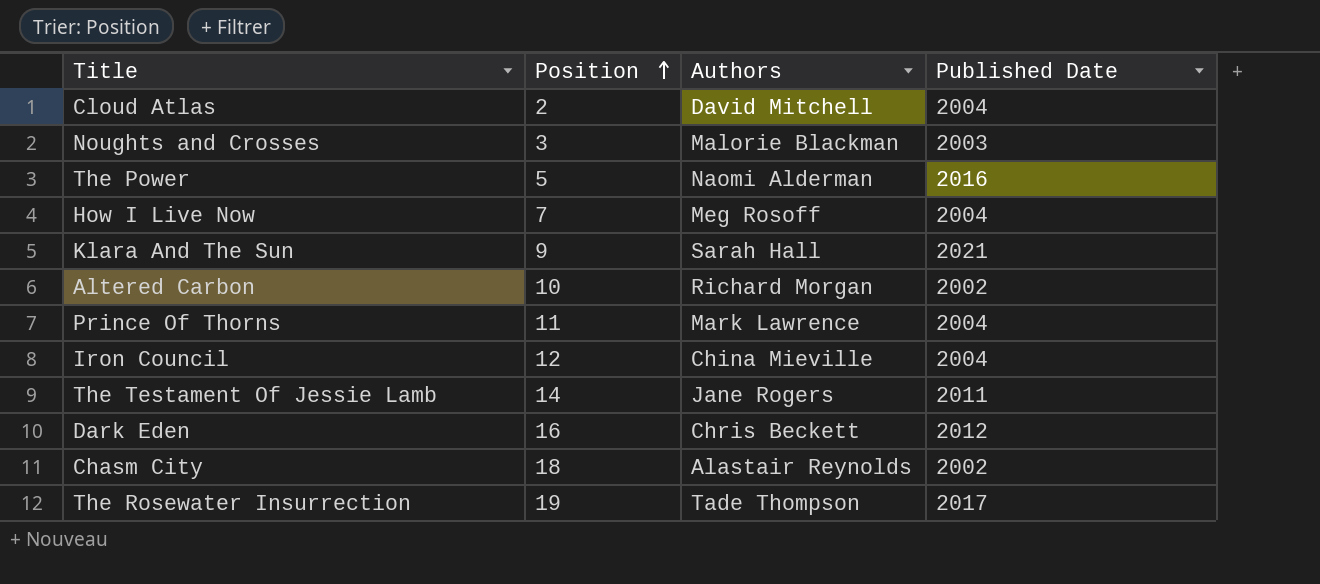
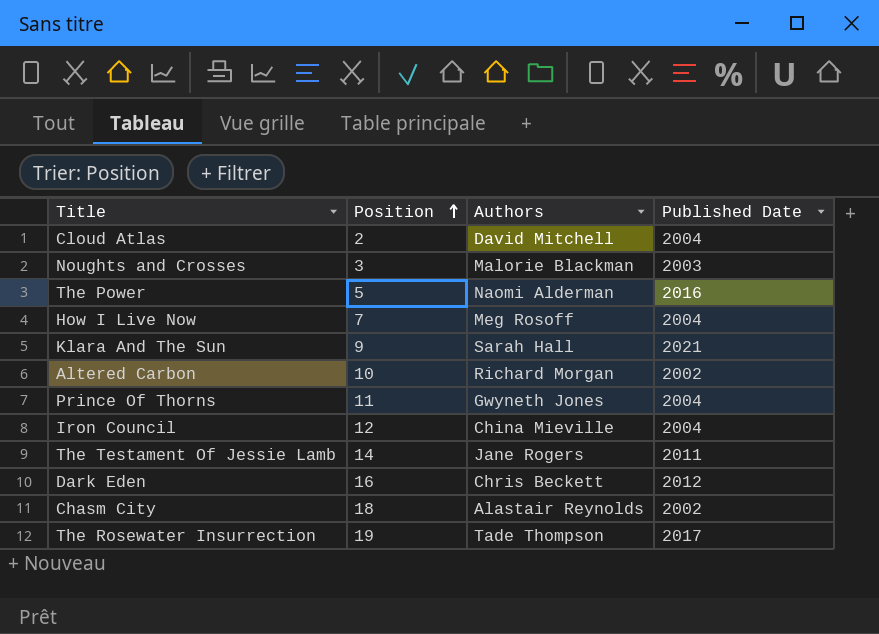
Prince Of Thorns | Authors: Mark Lawrence -> Gwyneth Jones

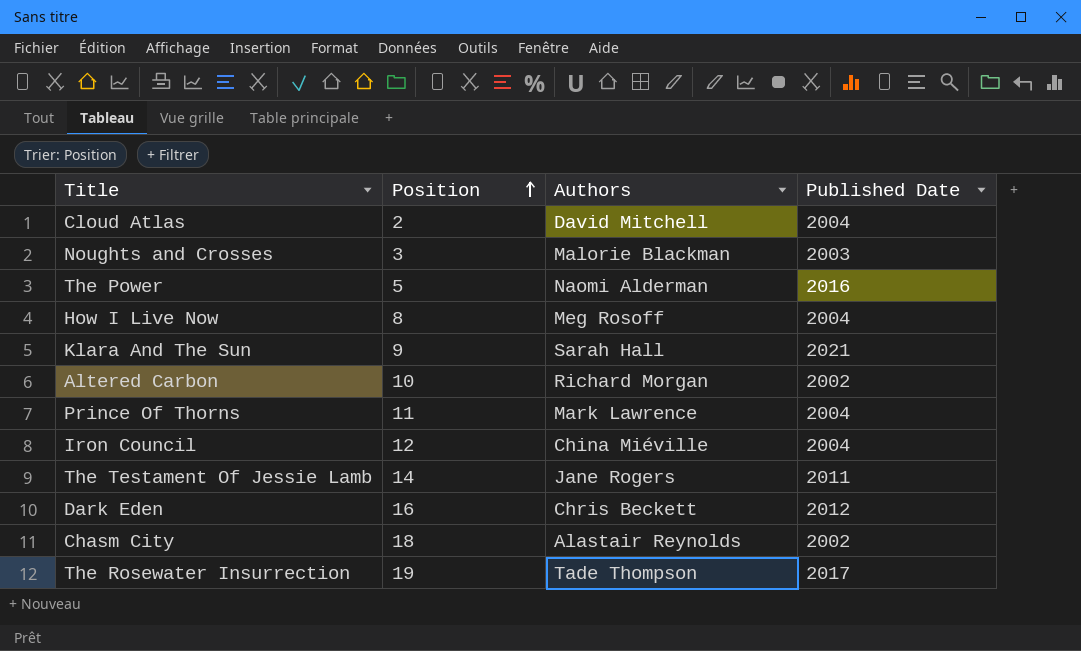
How I Live Now | Position: 7 -> 8
Prince Of Thorns | Authors: Gwyneth Jones -> Mark Lawrence
Iron Council | Authors: China Mieville -> China Miéville

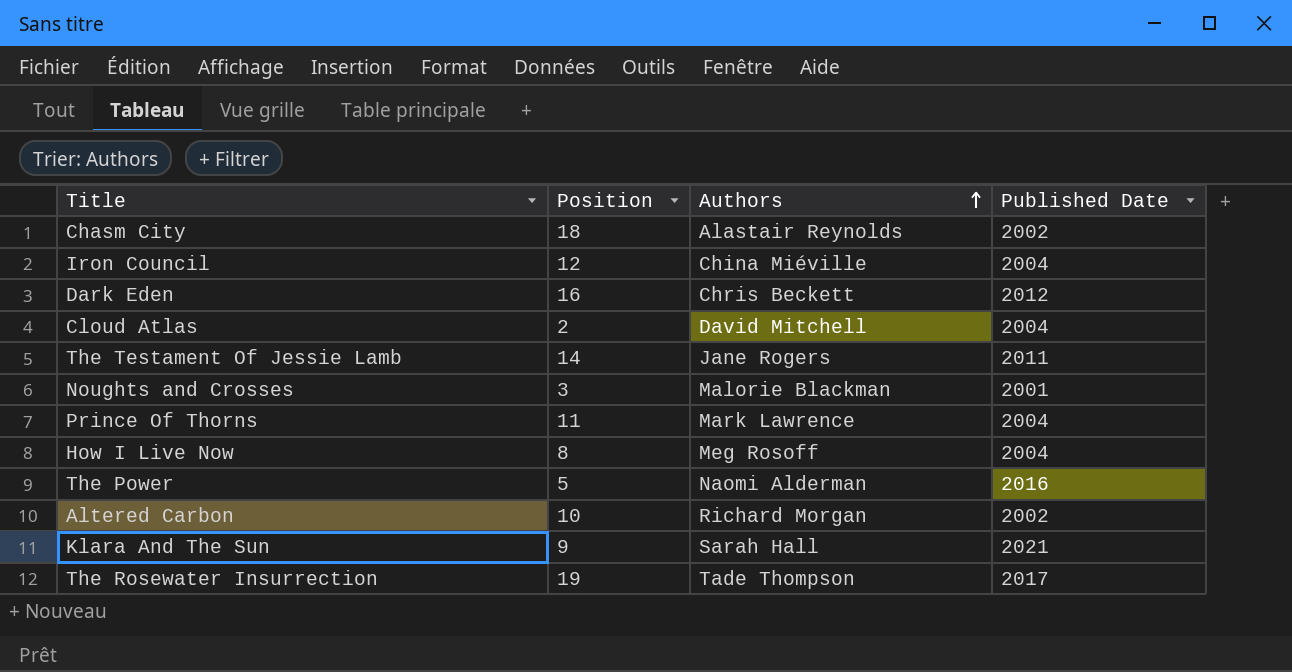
row order: Position ascending -> Authors ascending
Noughts and Crosses | Published Date: 2003 -> 2001

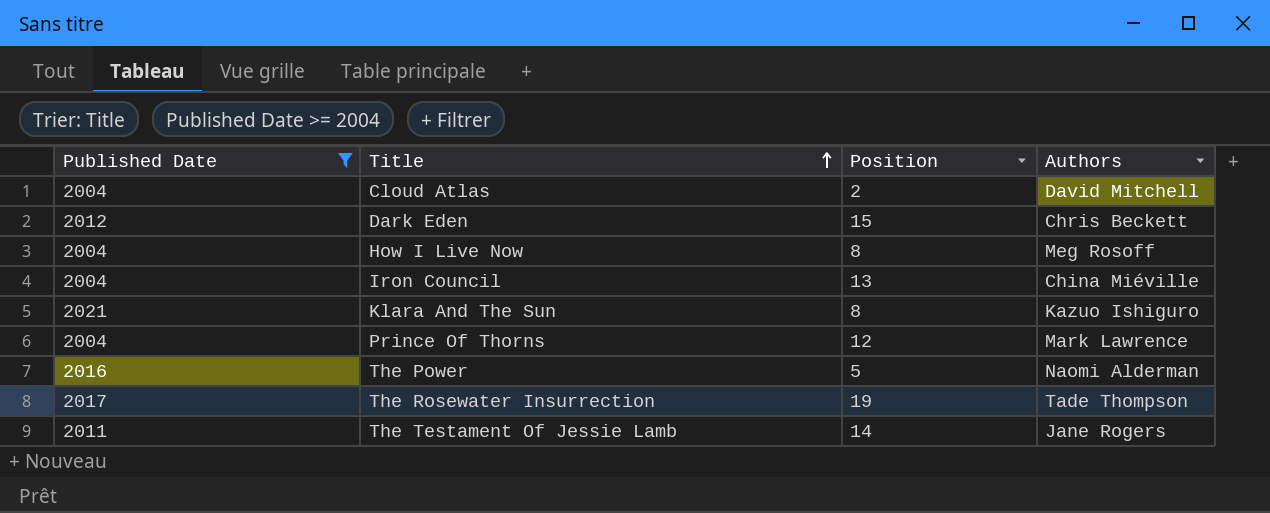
filter: none -> Published Date >= 2004
row order: Authors ascending -> Title ascending
column Published Date | position: 4 -> 1
Dark Eden | Position: 16 -> 15
Iron Council | Position: 12 -> 13
Klara And The Sun | Position: 9 -> 8
Klara And The Sun | Authors: Sarah Hall -> Kazuo Ishiguro
Prince Of Thorns | Position: 11 -> 12

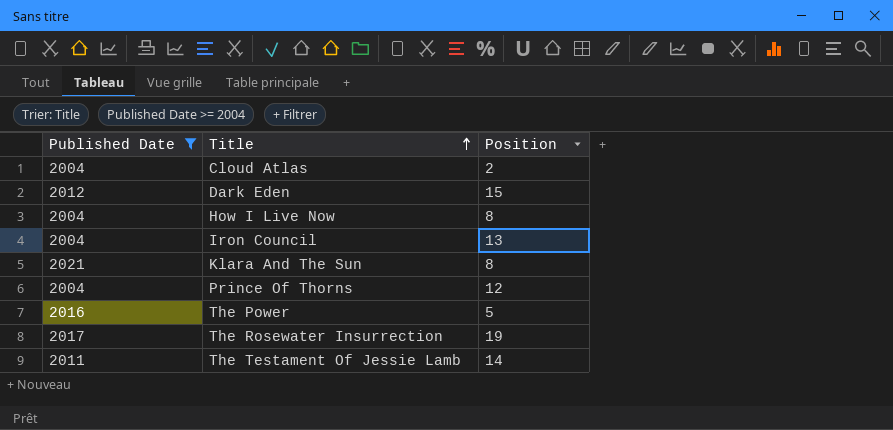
column Authors | position: 4 -> none

